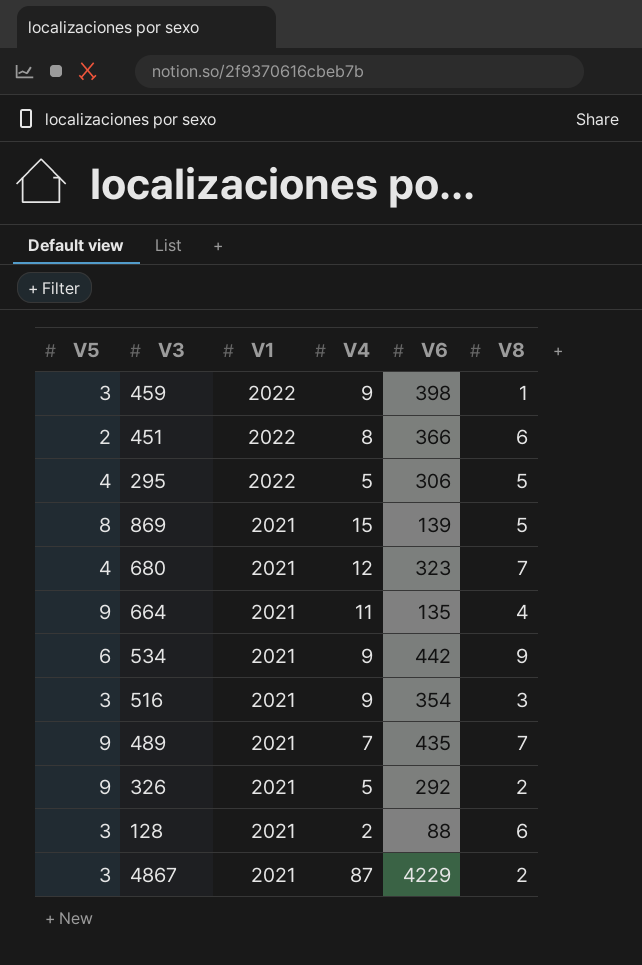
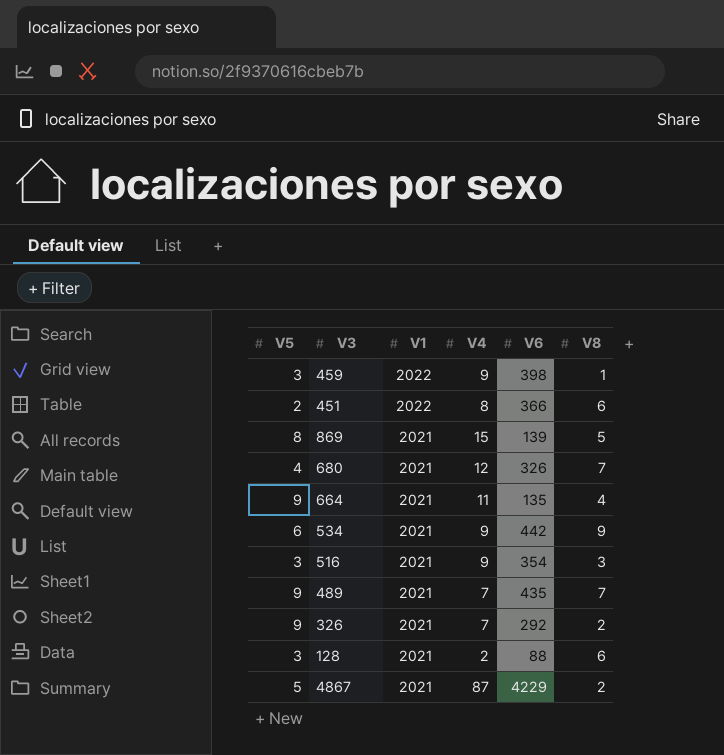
row 295: 4 | 2022 | 5 | 306 | 5 -> none
680 | V6: 323 -> 326
326 | V4: 5 -> 7
4867 | V5: 3 -> 5

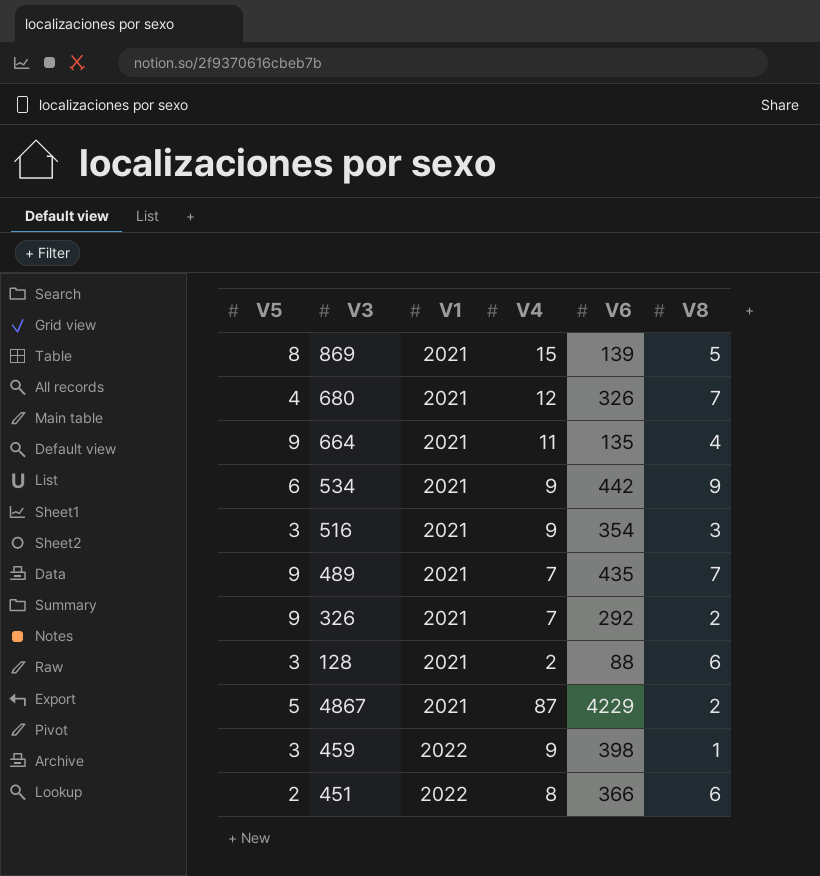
row order: V1 descending -> V1 ascending

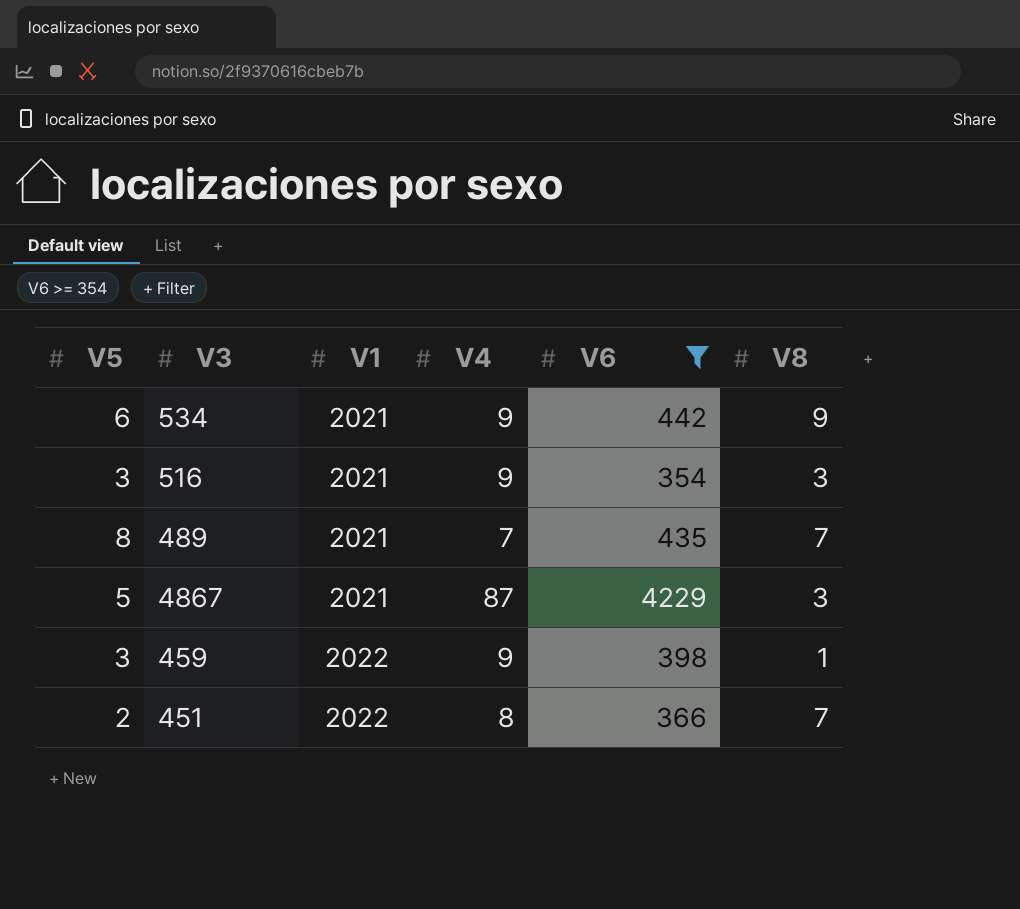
filter: none -> V6 >= 354
489 | V5: 9 -> 8
4867 | V8: 2 -> 3
451 | V8: 6 -> 7

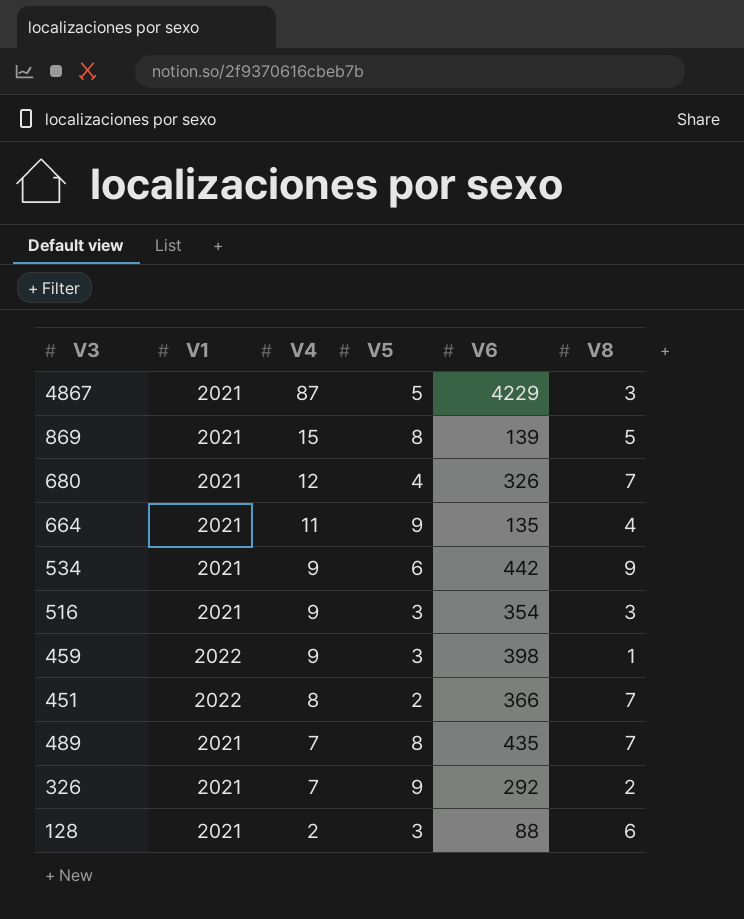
filter: V6 >= 354 -> none
row order: V1 ascending -> V4 descending
column V5 | position: 1 -> 4

